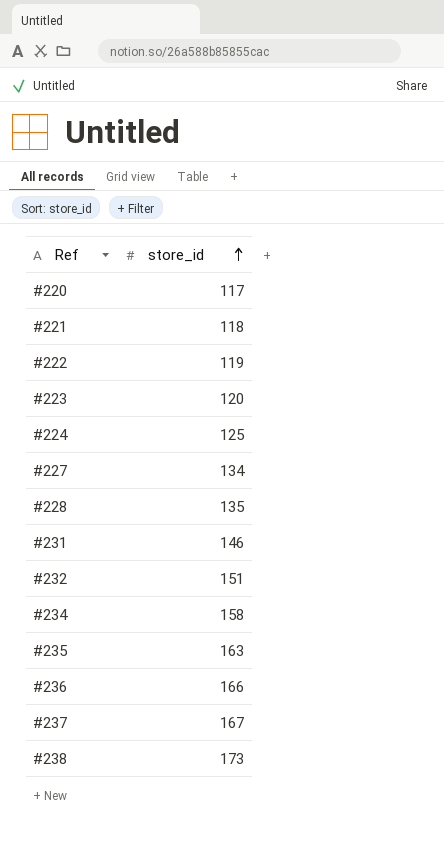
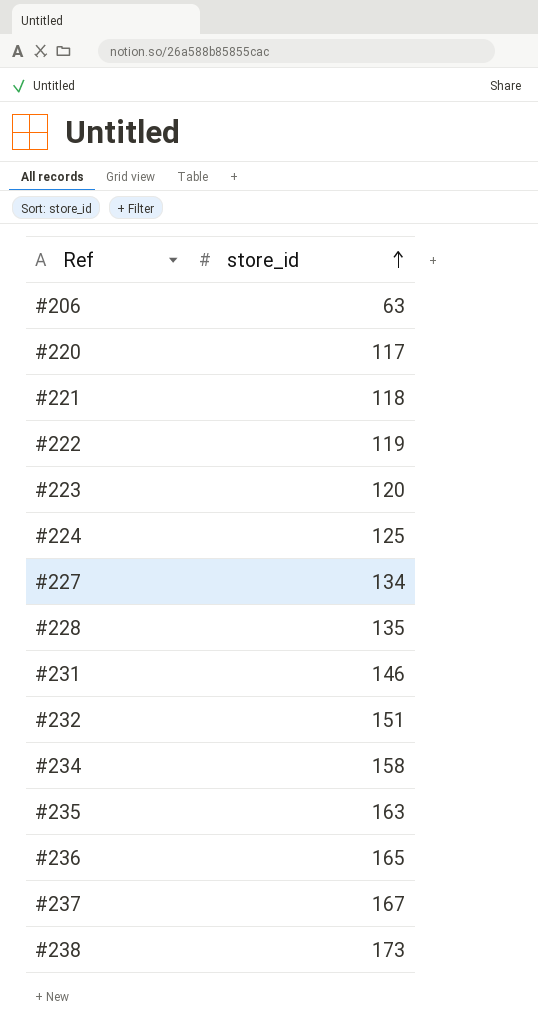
row #206: none -> 63
#236 | store_id: 166 -> 165

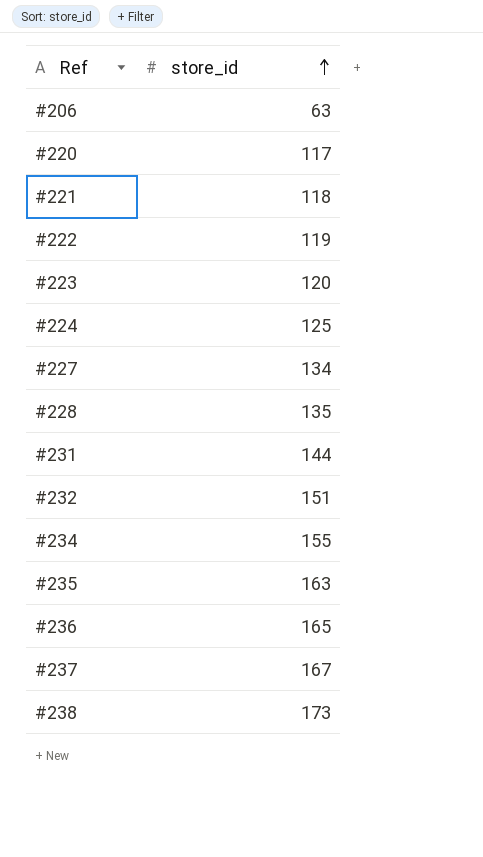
#231 | store_id: 146 -> 144
#234 | store_id: 158 -> 155

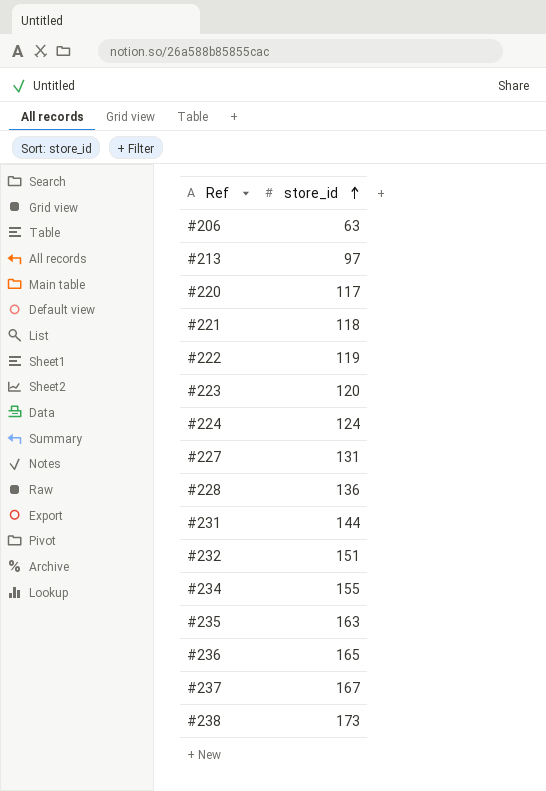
row #213: none -> 97
#224 | store_id: 125 -> 124
#227 | store_id: 134 -> 131
#228 | store_id: 135 -> 136

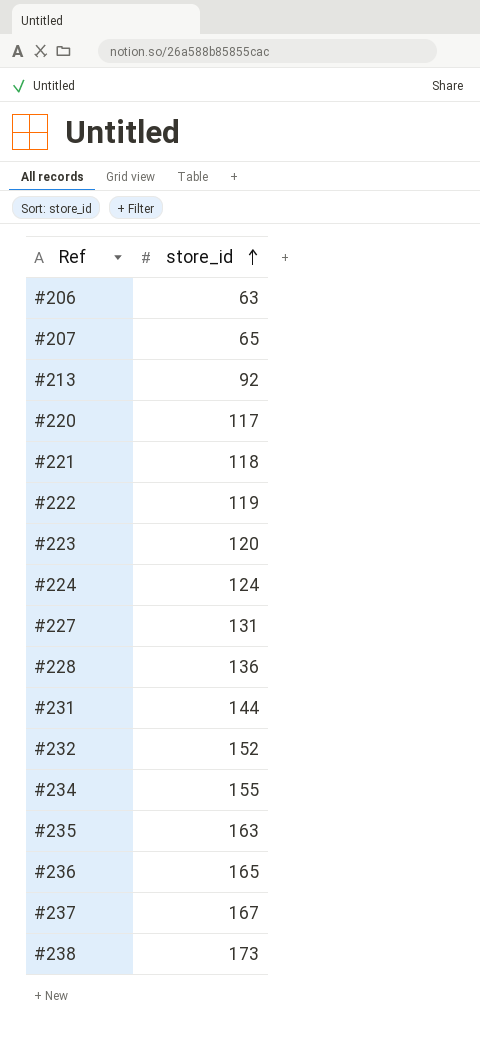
row #207: none -> 65
#213 | store_id: 97 -> 92
#232 | store_id: 151 -> 152

